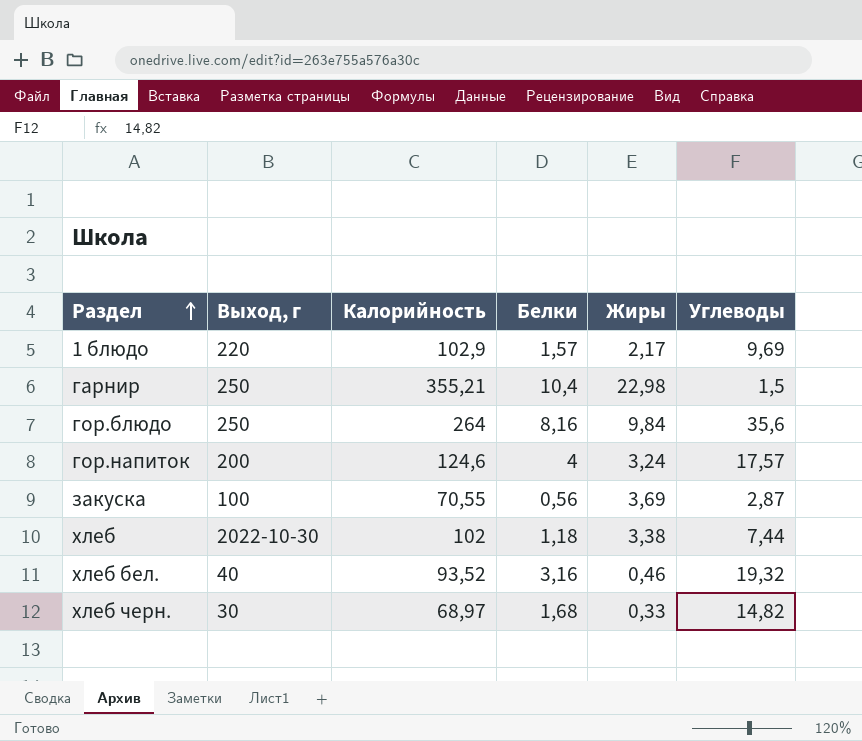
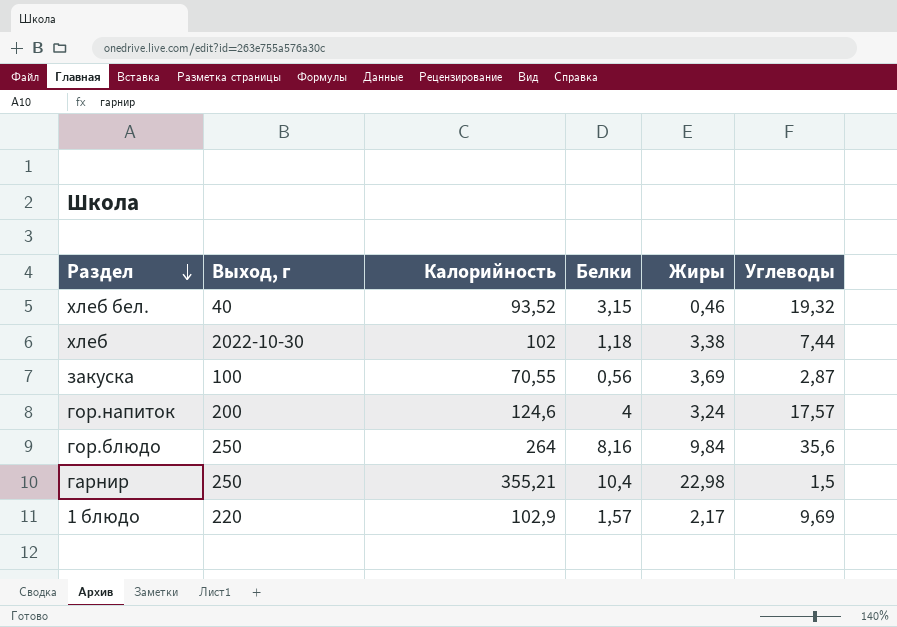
row order: Раздел ascending -> Раздел descending
row хлеб черн.: 30 | 68,97 | 1,68 | 0,33 | 14,82 -> none
хлеб бел. | Белки: 3,16 -> 3,15

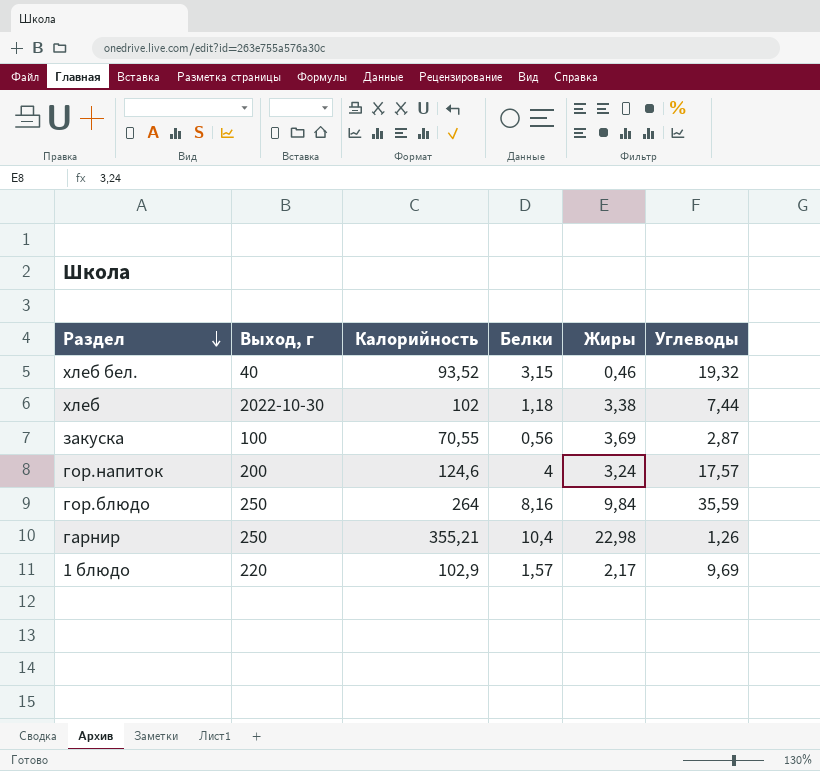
гор.блюдо | Углеводы: 35,6 -> 35,59
гарнир | Углеводы: 1,5 -> 1,26

